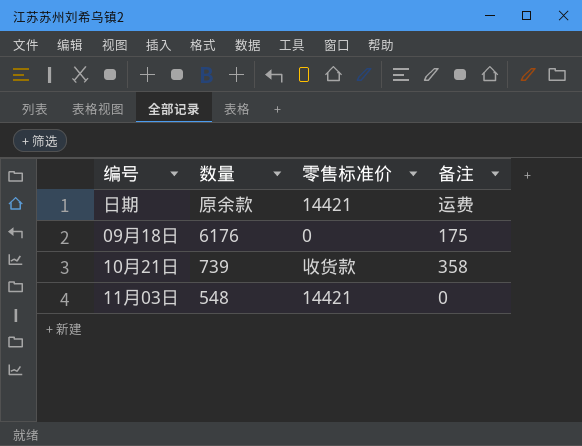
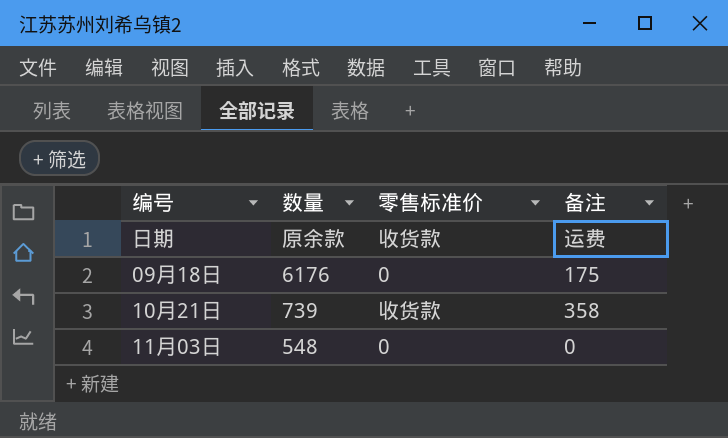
日期 | 零售标准价: 14421 -> 收货款
11月03日 | 零售标准价: 14421 -> 0

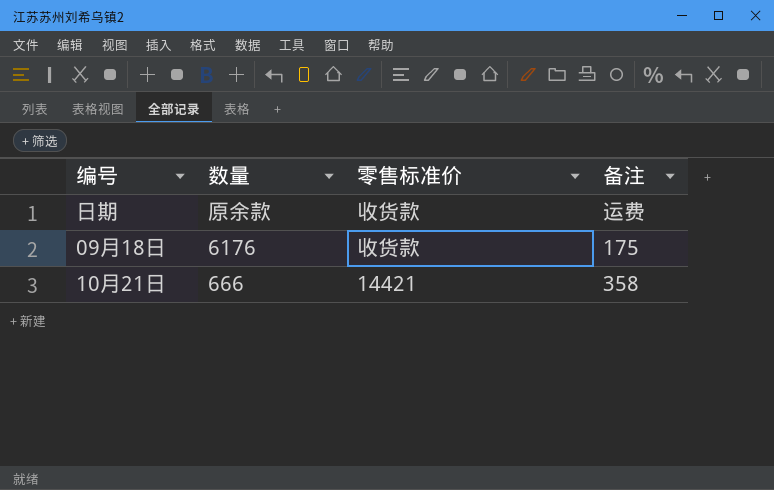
row 11月03日: 548 | 0 | 0 -> none
09月18日 | 零售标准价: 0 -> 收货款
10月21日 | 数量: 739 -> 666
10月21日 | 零售标准价: 收货款 -> 14421

